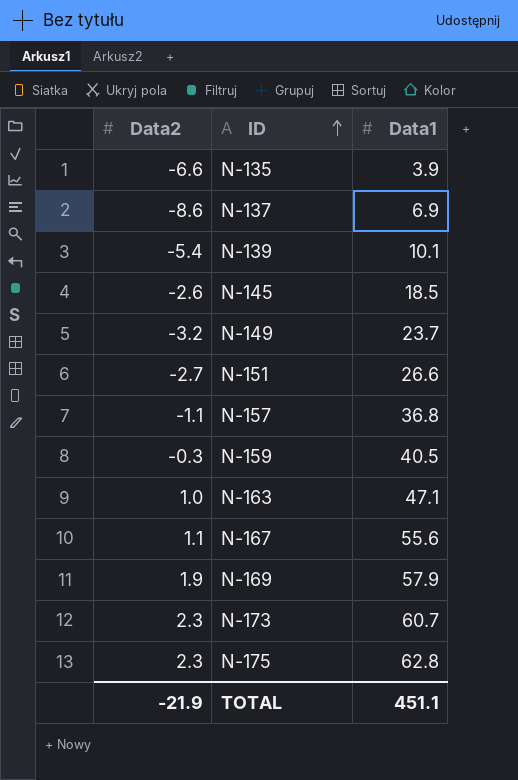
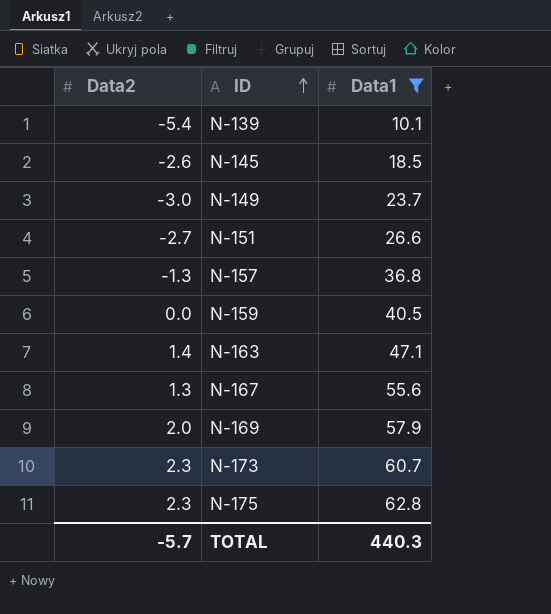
filter: none -> Data1 >= 10.1
N-149 | Data2: -3.2 -> -3.0
N-157 | Data2: -1.1 -> -1.3
N-159 | Data2: -0.3 -> 0.0
N-163 | Data2: 1.0 -> 1.4
N-167 | Data2: 1.1 -> 1.3
N-169 | Data2: 1.9 -> 2.0
TOTAL | Data2: -21.9 -> -5.7
TOTAL | Data1: 451.1 -> 440.3

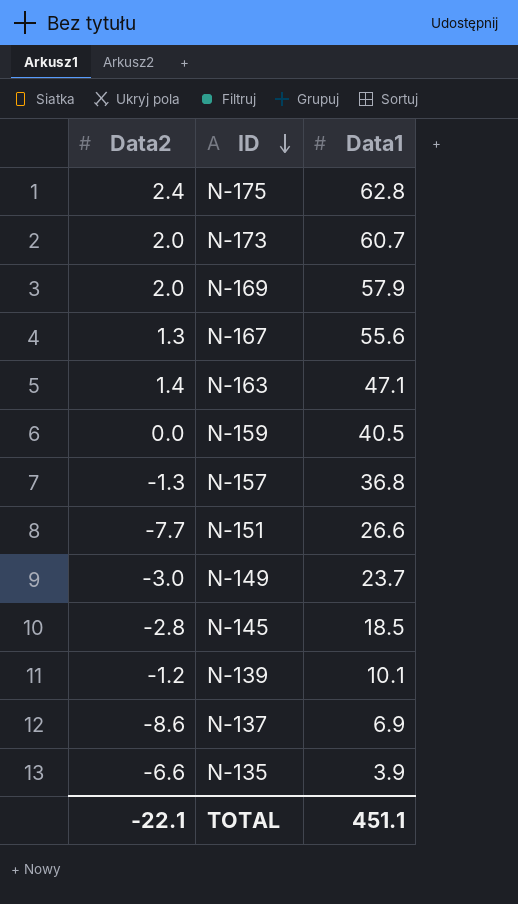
filter: Data1 >= 10.1 -> none
row order: ID ascending -> ID descending
N-175 | Data2: 2.3 -> 2.4
N-173 | Data2: 2.3 -> 2.0
N-151 | Data2: -2.7 -> -7.7
N-145 | Data2: -2.6 -> -2.8
N-139 | Data2: -5.4 -> -1.2
TOTAL | Data2: -5.7 -> -22.1
TOTAL | Data1: 440.3 -> 451.1

